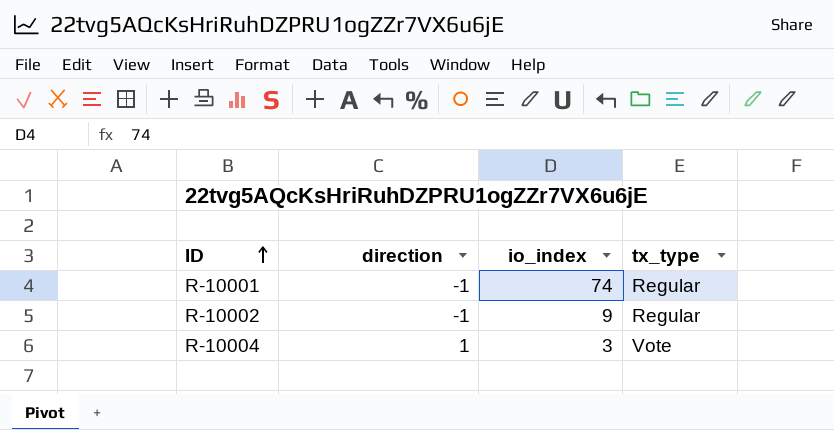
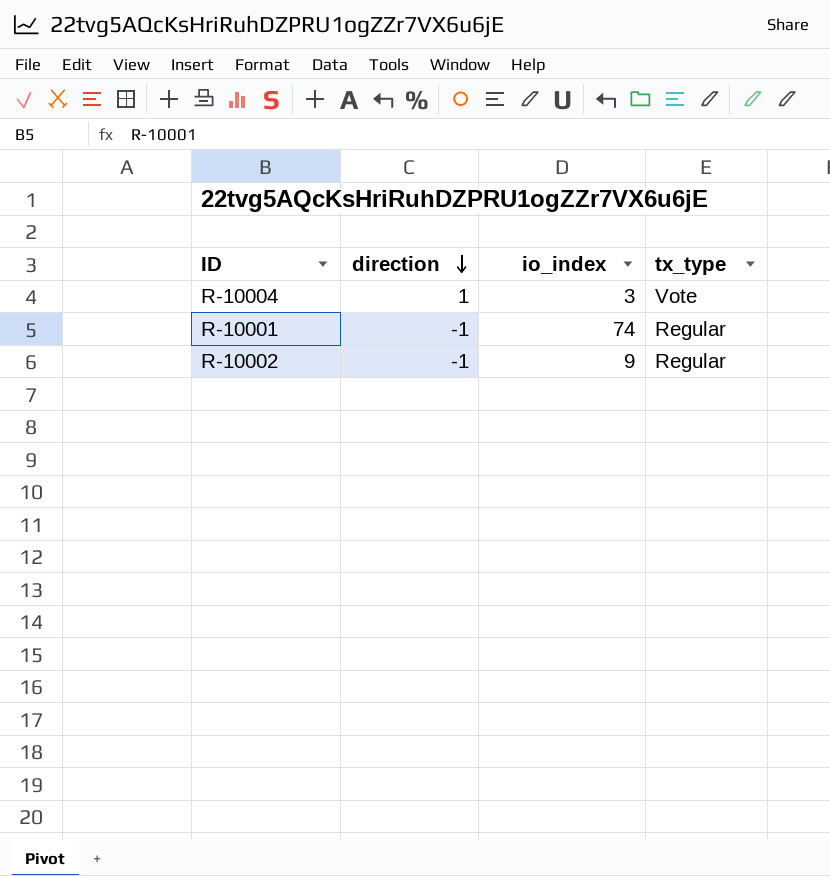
row order: ID ascending -> direction descending

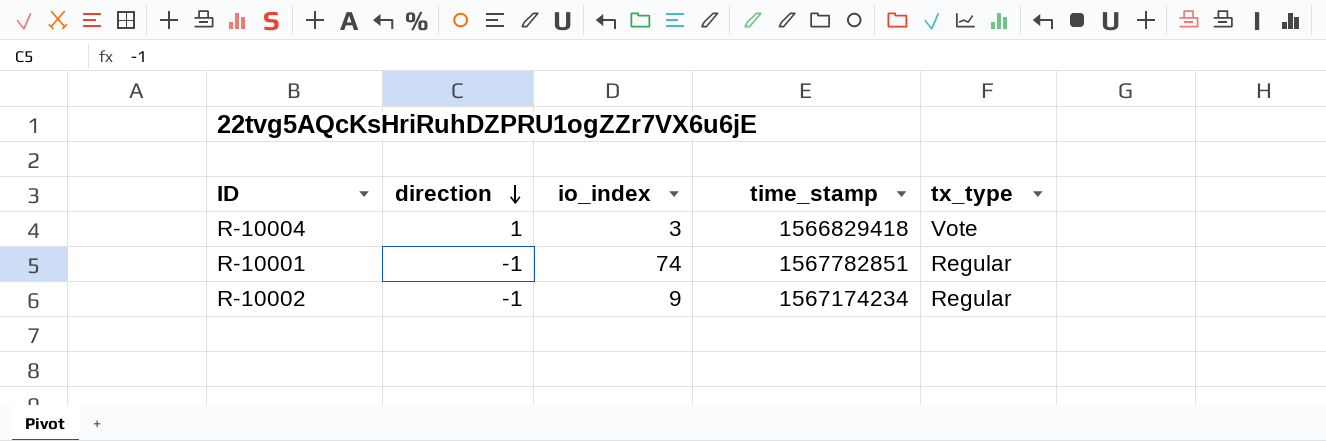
column time_stamp | position: none -> 4

